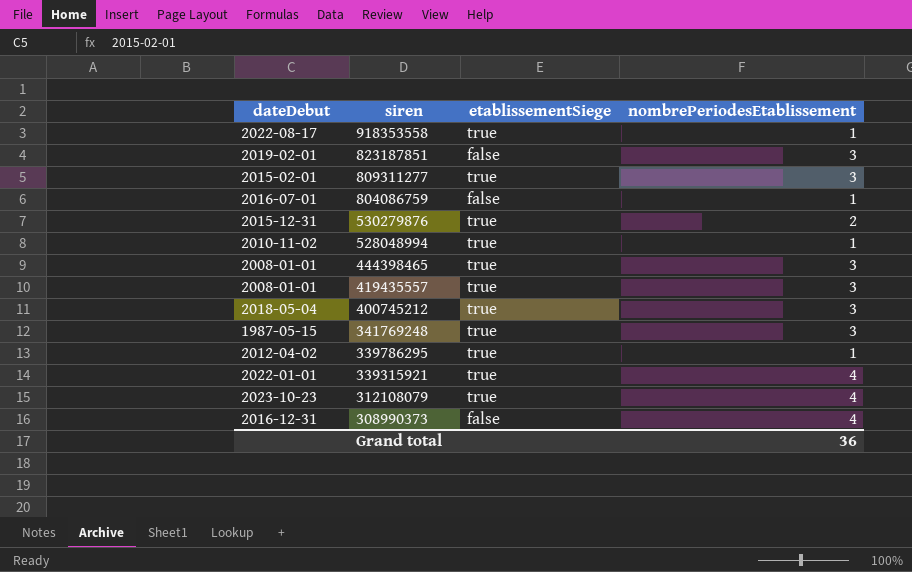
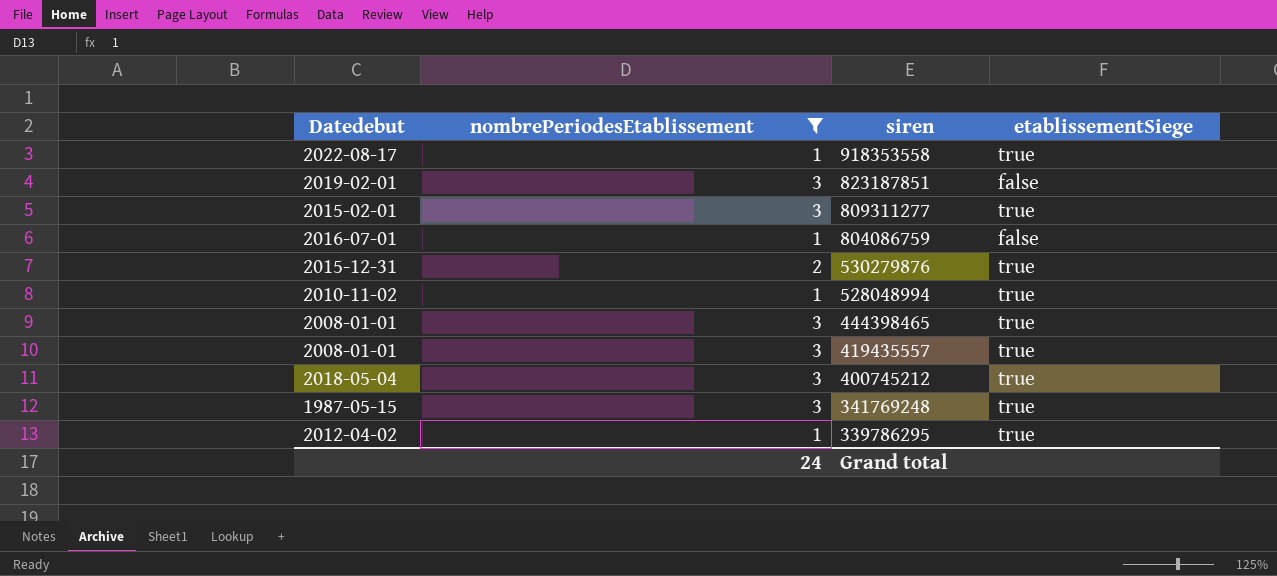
filter: none -> nombrePeriodesEtablissement != 4
column name: dateDebut -> Datedebut
column nombrePeriodesEtablissement | position: 4 -> 2
Grand total | nombrePeriodesEtablissement: 36 -> 24

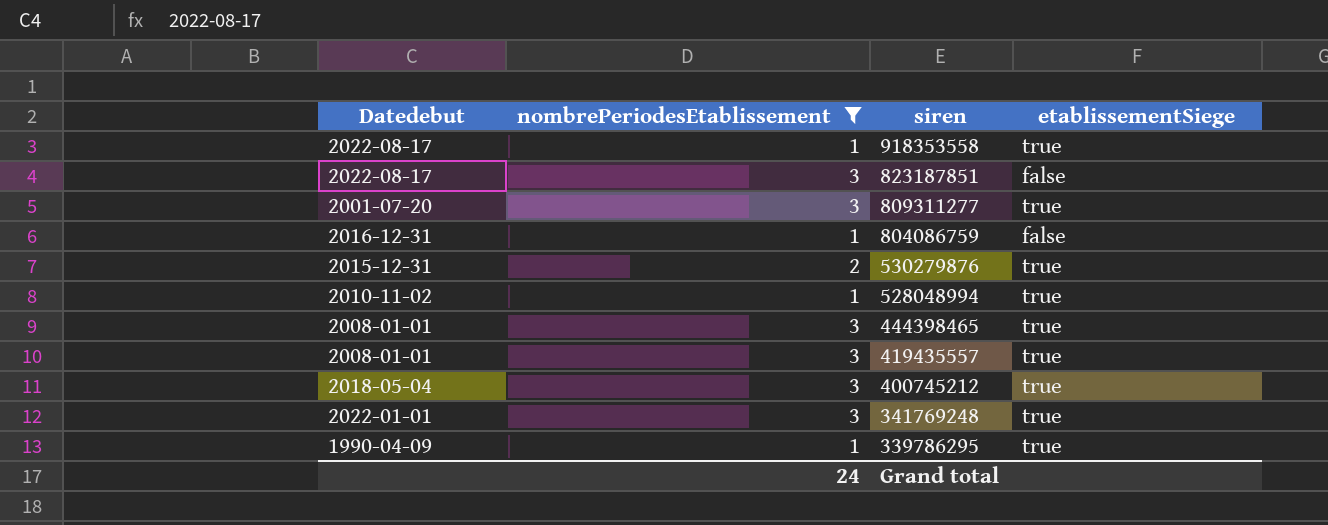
823187851 | Datedebut: 2019-02-01 -> 2022-08-17
809311277 | Datedebut: 2015-02-01 -> 2001-07-20
804086759 | Datedebut: 2016-07-01 -> 2016-12-31
341769248 | Datedebut: 1987-05-15 -> 2022-01-01
339786295 | Datedebut: 2012-04-02 -> 1990-04-09

